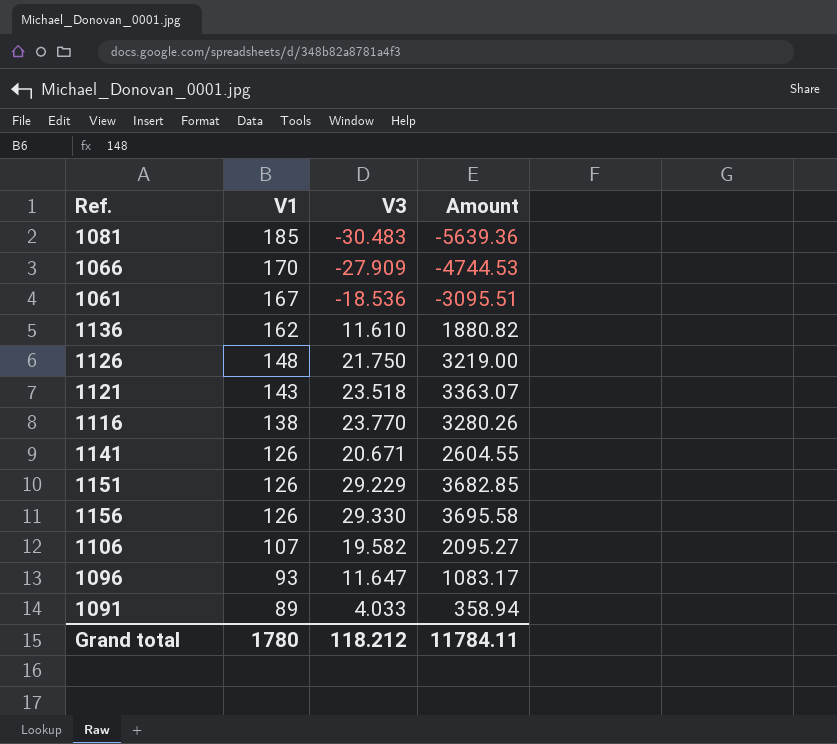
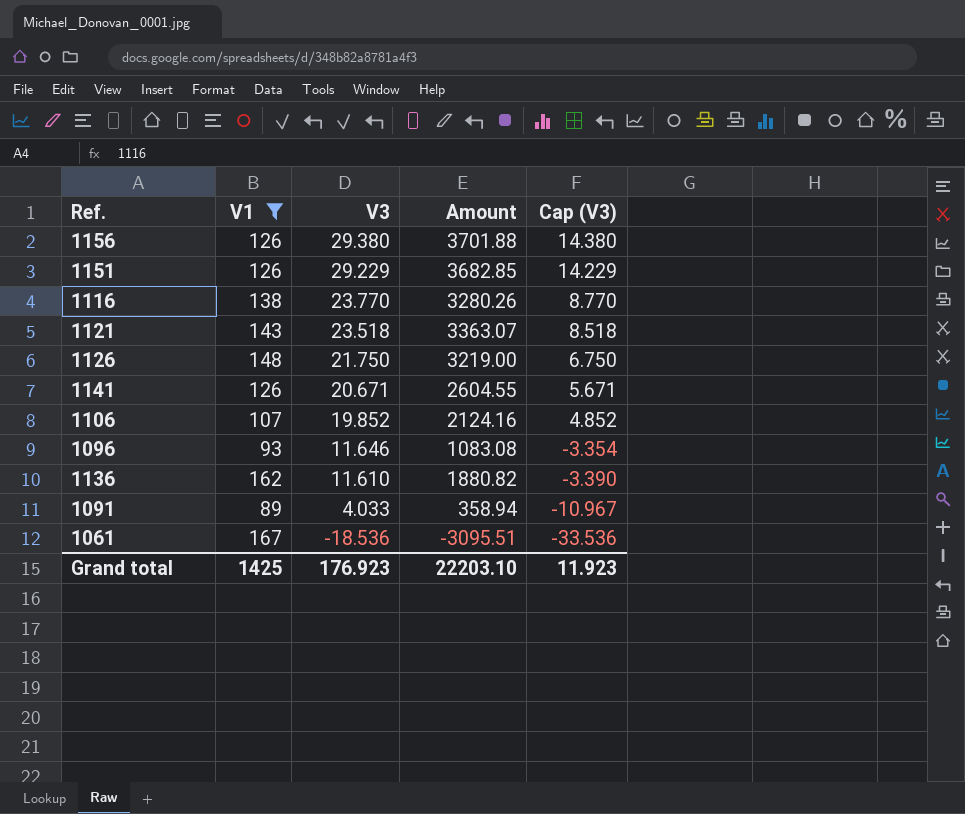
filter: none -> V1 <= 167
row order: V1 descending -> V3 descending
column Cap (V3) | formula: none -> [V3] - 15
1156 | V3: 29.330 -> 29.380
1156 | Amount: 3695.58 -> 3701.88
1106 | V3: 19.582 -> 19.852
1106 | Amount: 2095.27 -> 2124.16
1096 | V3: 11.647 -> 11.646
1096 | Amount: 1083.17 -> 1083.08
Grand total | V1: 1780 -> 1425
Grand total | V3: 118.212 -> 176.923
Grand total | Amount: 11784.11 -> 22203.10

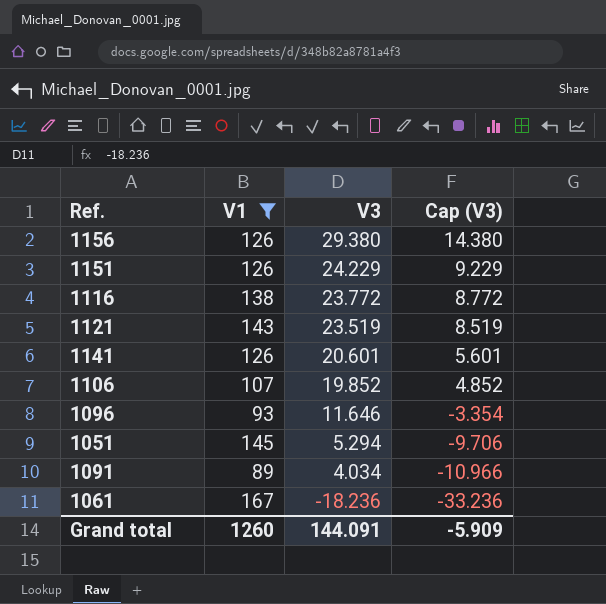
column Amount | formula: [V1] * [V3] -> none
row 1126: 148 | 21.750 | 3219.00 | 6.750 -> none
row 1136: 162 | 11.610 | 1880.82 | -3.390 -> none
1151 | V3: 29.229 -> 24.229
1151 | Cap (V3): 14.229 -> 9.229
1116 | V3: 23.770 -> 23.772
1116 | Cap (V3): 8.770 -> 8.772
1121 | V3: 23.518 -> 23.519
1121 | Cap (V3): 8.518 -> 8.519
1141 | V3: 20.671 -> 20.601
1141 | Cap (V3): 5.671 -> 5.601
row 1051: none -> 145 | 5.294 | -9.706
1091 | V3: 4.033 -> 4.034
1091 | Cap (V3): -10.967 -> -10.966
1061 | V3: -18.536 -> -18.236
1061 | Cap (V3): -33.536 -> -33.236
Grand total | V1: 1425 -> 1260
Grand total | V3: 176.923 -> 144.091
Grand total | Cap (V3): 11.923 -> -5.909

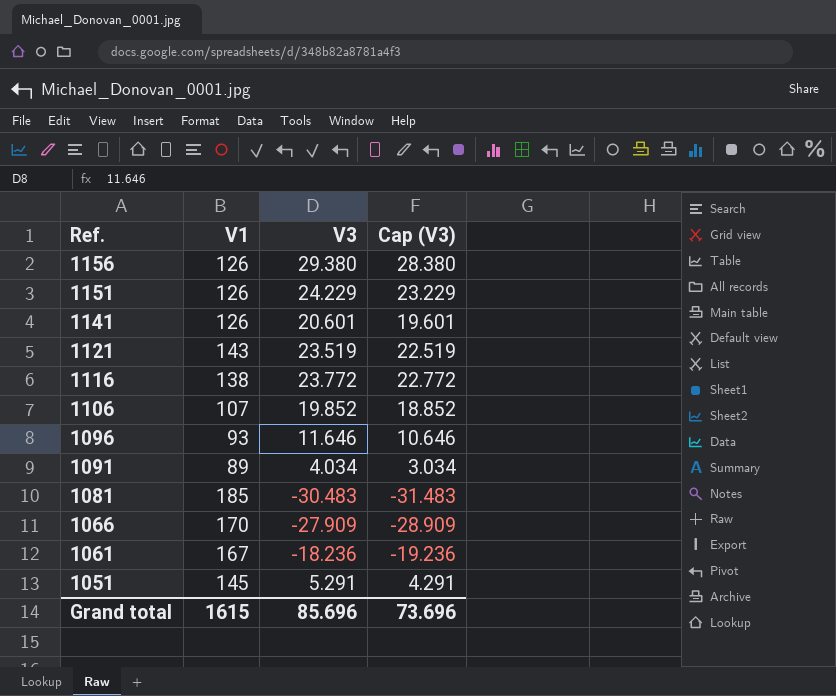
filter: V1 <= 167 -> none
row order: V3 descending -> Ref. descending
column Cap (V3) | formula: [V3] - 15 -> [V3] - 1
1051 | V3: 5.294 -> 5.291
Grand total | V1: 1260 -> 1615
Grand total | V3: 144.091 -> 85.696
Grand total | Cap (V3): -5.909 -> 73.696

